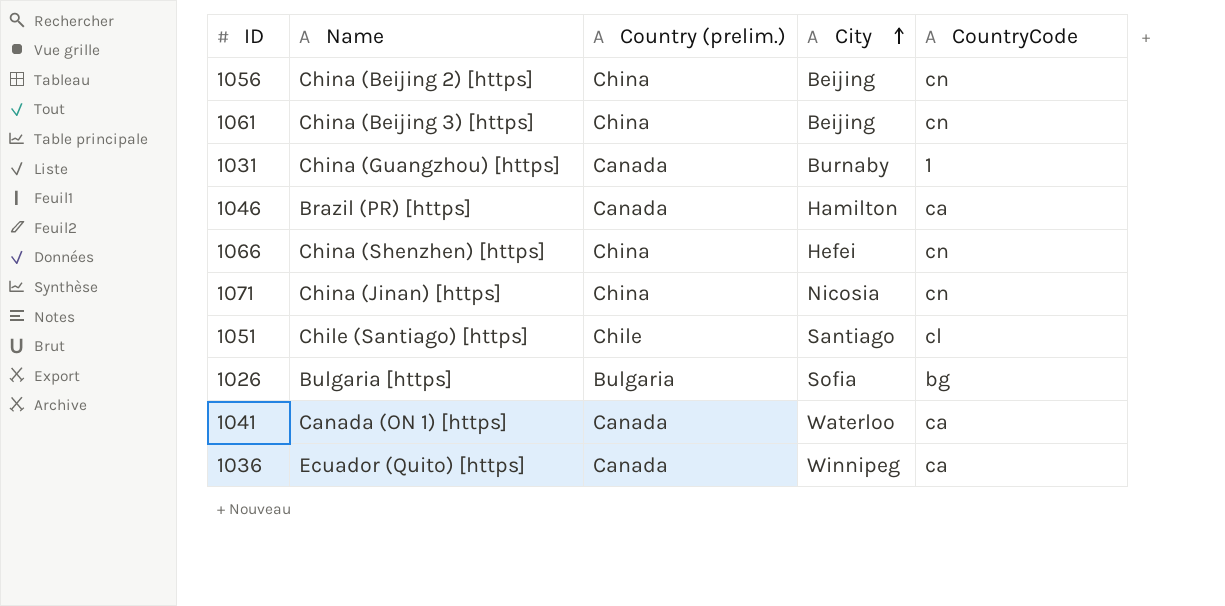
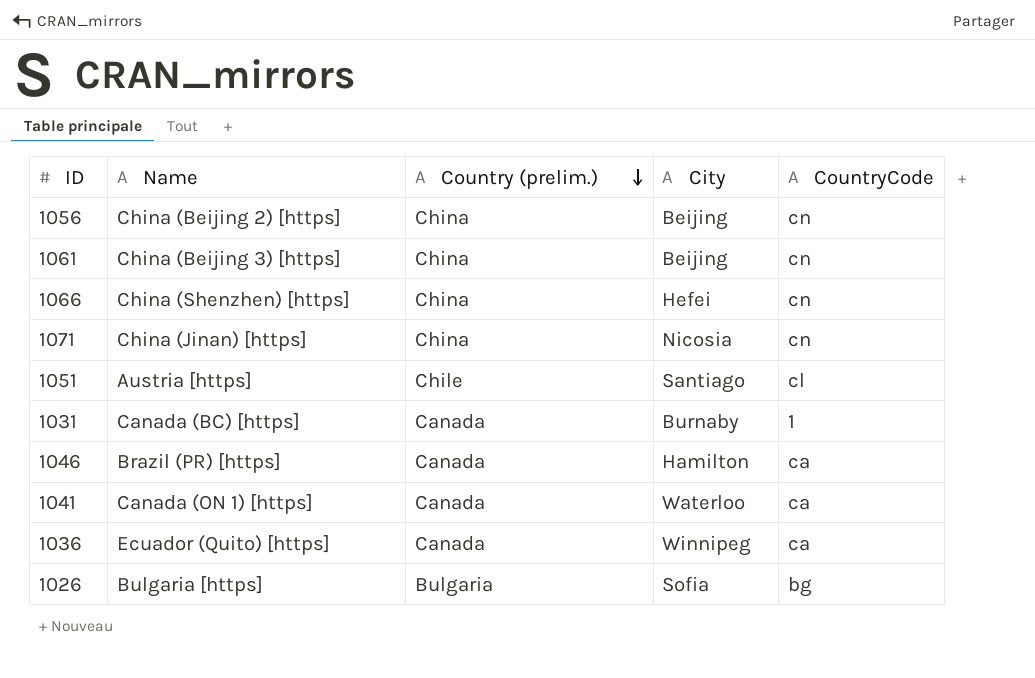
row order: City ascending -> Country (prelim.) descending
1051 | Name: Chile (Santiago) [https] -> Austria [https]
1031 | Name: China (Guangzhou) [https] -> Canada (BC) [https]

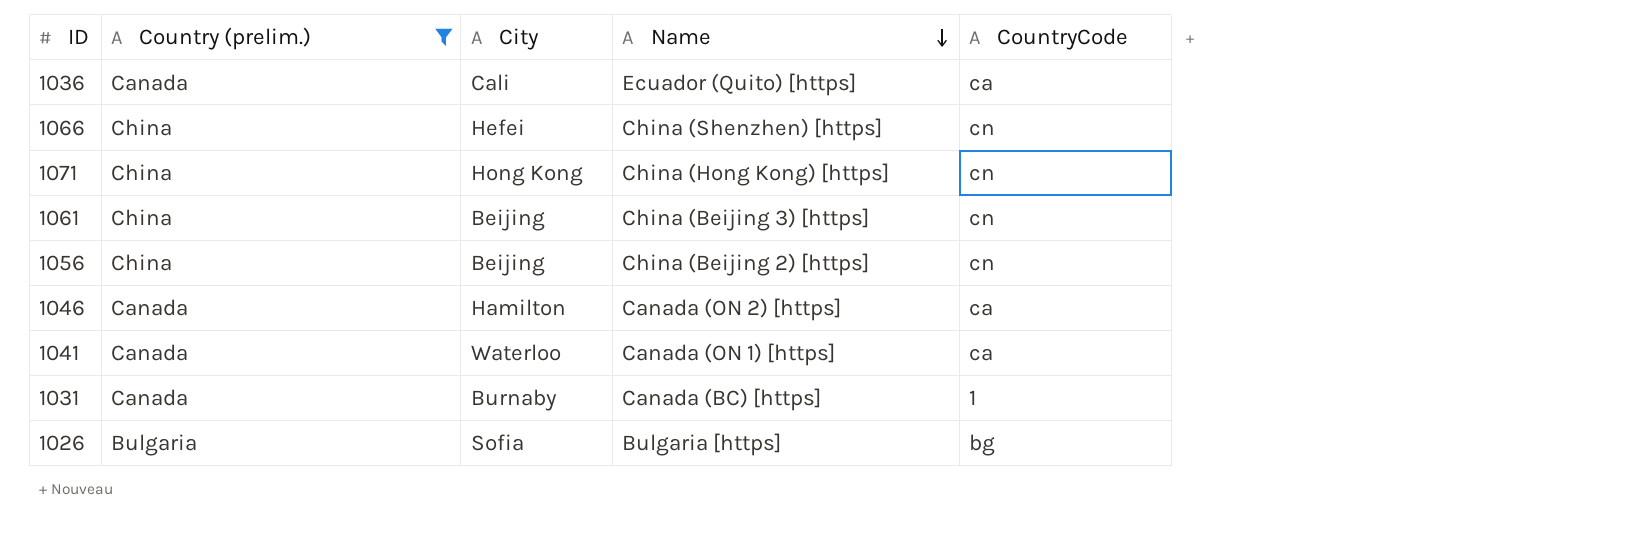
filter: none -> Country (prelim.) != Chile
row order: Country (prelim.) descending -> Name descending
column Name | position: 2 -> 4
1036 | City: Winnipeg -> Cali
1071 | City: Nicosia -> Hong Kong
1071 | Name: China (Jinan) [https] -> China (Hong Kong) [https]
1046 | Name: Brazil (PR) [https] -> Canada (ON 2) [https]

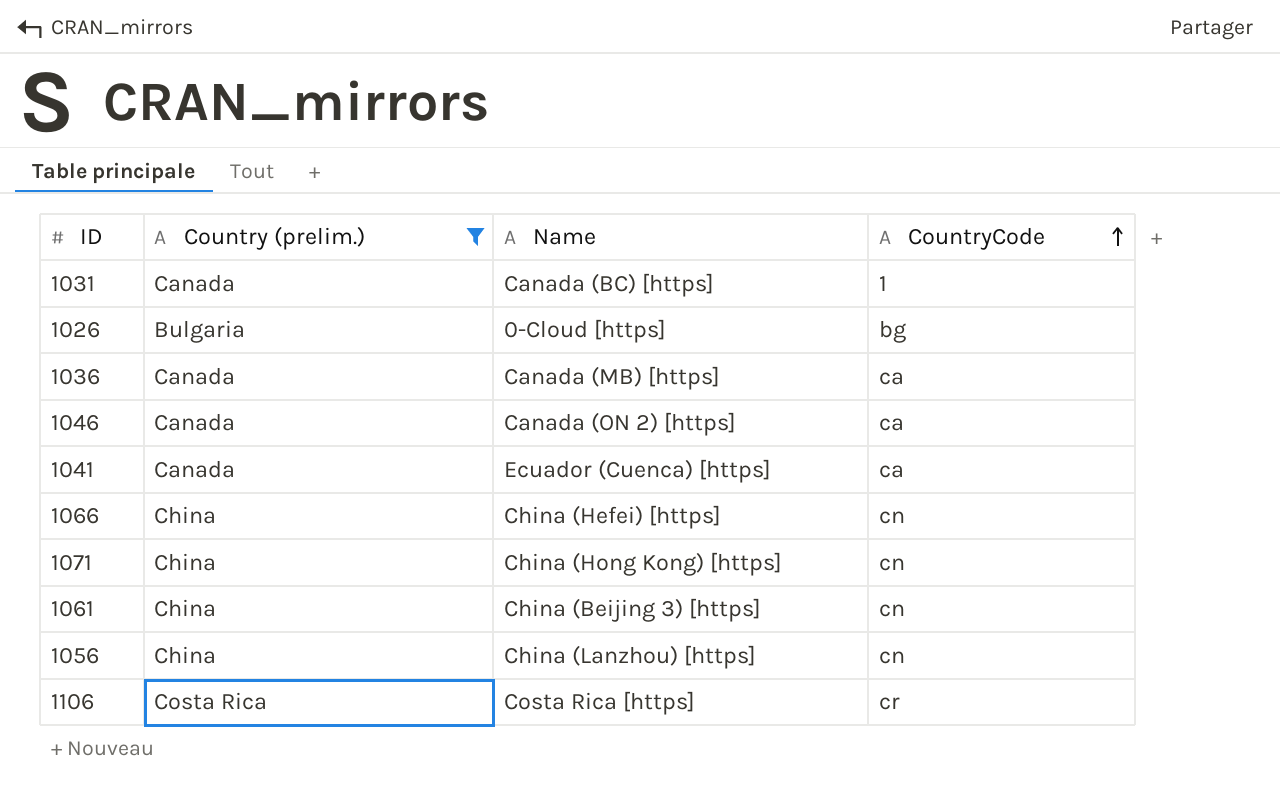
row order: Name descending -> CountryCode ascending
column City | position: 3 -> none
1026 | Name: Bulgaria [https] -> 0-Cloud [https]
1036 | Name: Ecuador (Quito) [https] -> Canada (MB) [https]
1041 | Name: Canada (ON 1) [https] -> Ecuador (Cuenca) [https]
1066 | Name: China (Shenzhen) [https] -> China (Hefei) [https]
1056 | Name: China (Beijing 2) [https] -> China (Lanzhou) [https]
row 1106: none -> Costa Rica | Costa Rica [https] | cr

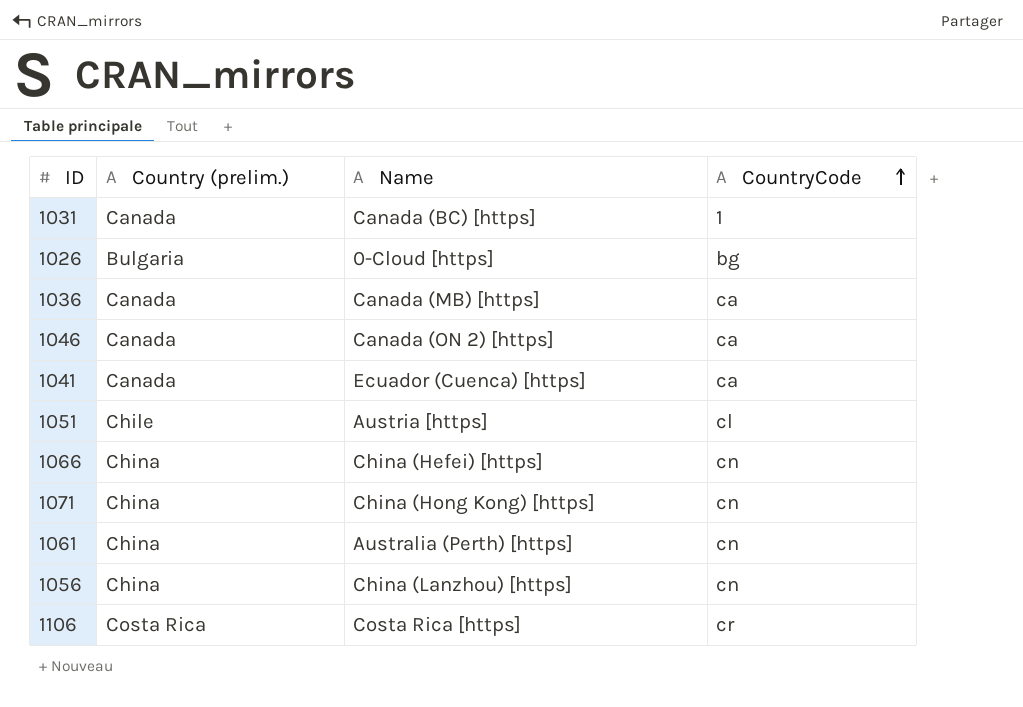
filter: Country (prelim.) != Chile -> none
1061 | Name: China (Beijing 3) [https] -> Australia (Perth) [https]

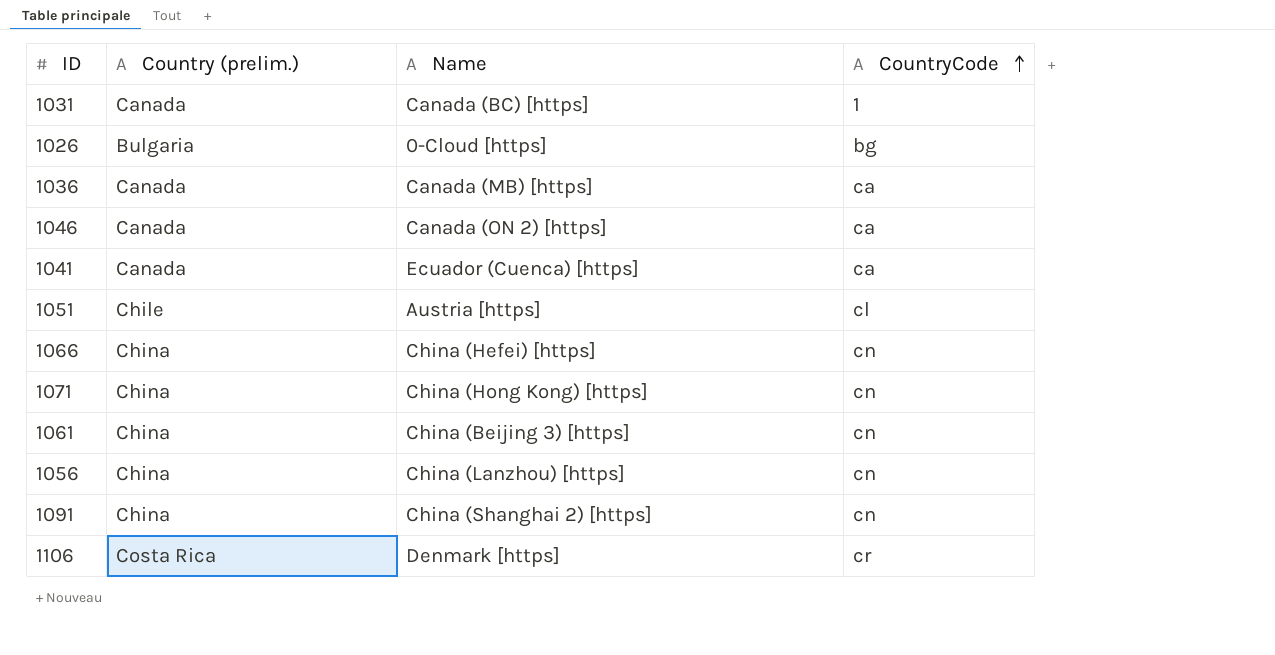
1061 | Name: Australia (Perth) [https] -> China (Beijing 3) [https]
row 1091: none -> China | China (Shanghai 2) [https] | cn
1106 | Name: Costa Rica [https] -> Denmark [https]

